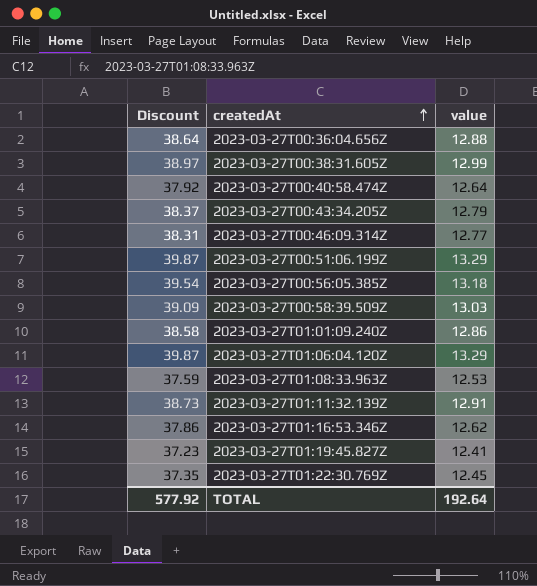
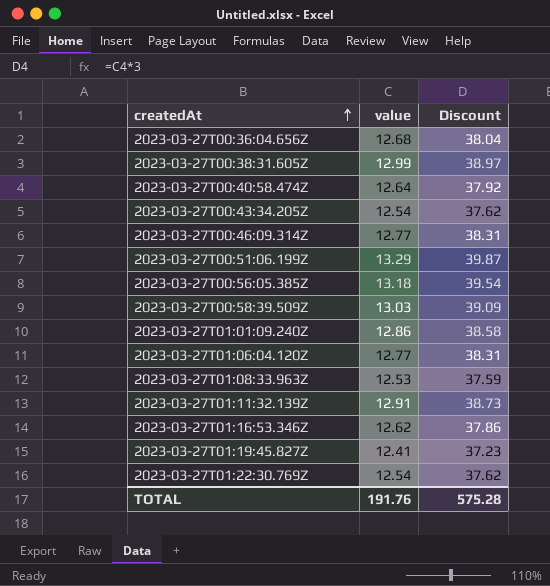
column Discount | position: 1 -> 3
2023-03-27T00:36:04.656Z | value: 12.88 -> 12.68
2023-03-27T00:36:04.656Z | Discount: 38.64 -> 38.04
2023-03-27T00:43:34.205Z | value: 12.79 -> 12.54
2023-03-27T00:43:34.205Z | Discount: 38.37 -> 37.62
2023-03-27T01:06:04.120Z | value: 13.29 -> 12.77
2023-03-27T01:06:04.120Z | Discount: 39.87 -> 38.31
2023-03-27T01:22:30.769Z | value: 12.45 -> 12.54
2023-03-27T01:22:30.769Z | Discount: 37.35 -> 37.62
TOTAL | value: 192.64 -> 191.76
TOTAL | Discount: 577.92 -> 575.28

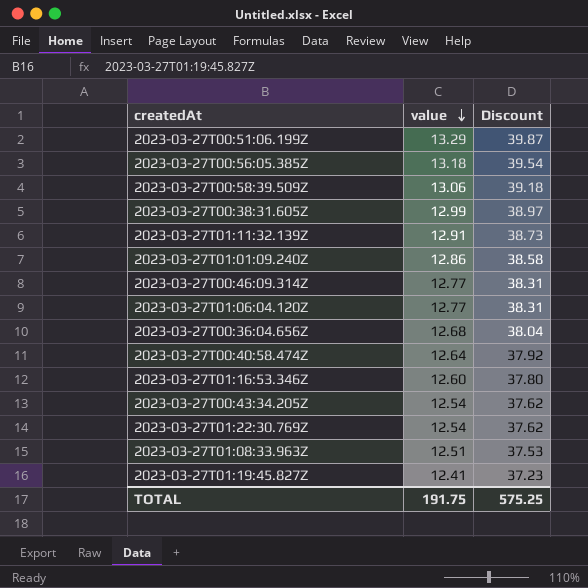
row order: createdAt ascending -> value descending
2023-03-27T00:58:39.509Z | value: 13.03 -> 13.06
2023-03-27T00:58:39.509Z | Discount: 39.09 -> 39.18
2023-03-27T01:16:53.346Z | value: 12.62 -> 12.60
2023-03-27T01:16:53.346Z | Discount: 37.86 -> 37.80
2023-03-27T01:08:33.963Z | value: 12.53 -> 12.51
2023-03-27T01:08:33.963Z | Discount: 37.59 -> 37.53
TOTAL | value: 191.76 -> 191.75
TOTAL | Discount: 575.28 -> 575.25

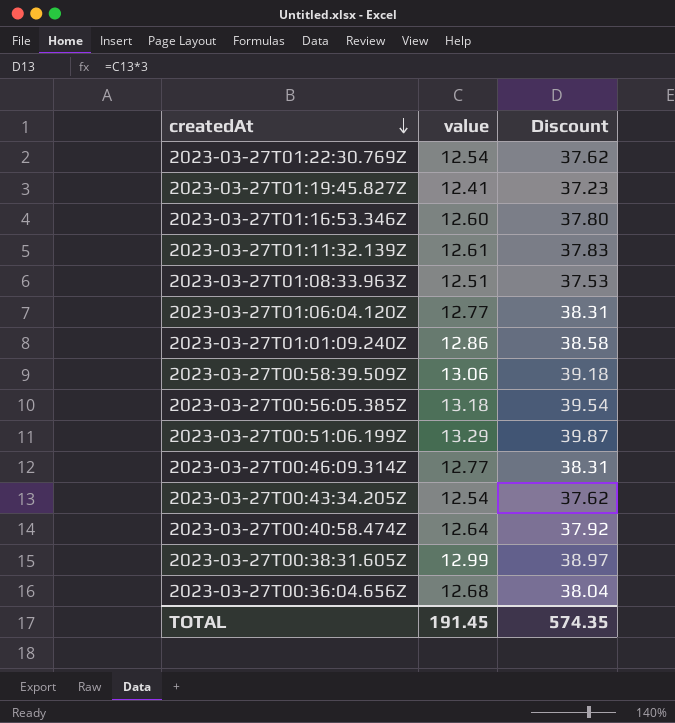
row order: value descending -> createdAt descending
2023-03-27T01:11:32.139Z | value: 12.91 -> 12.61
2023-03-27T01:11:32.139Z | Discount: 38.73 -> 37.83
TOTAL | value: 191.75 -> 191.45
TOTAL | Discount: 575.25 -> 574.35

